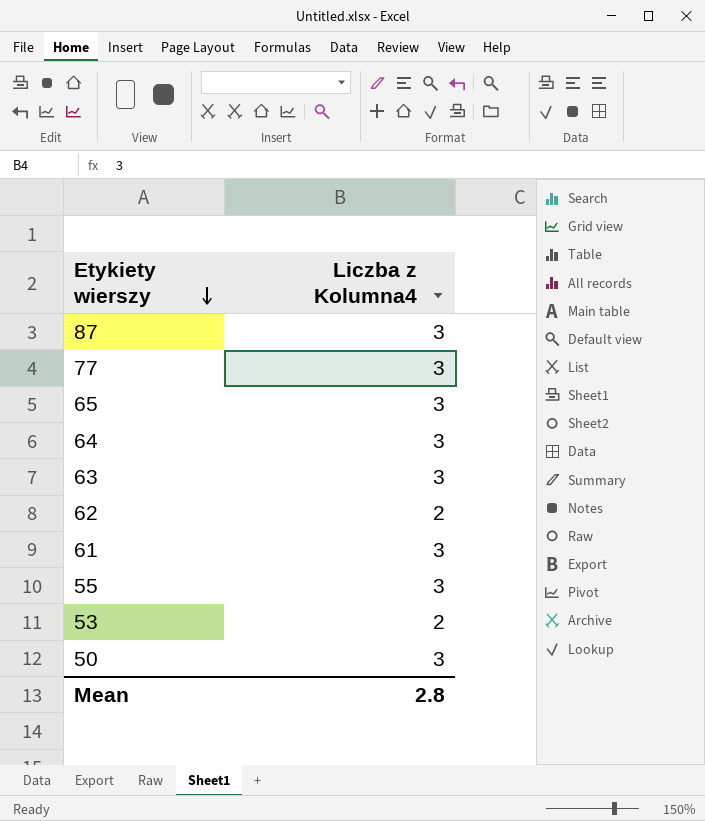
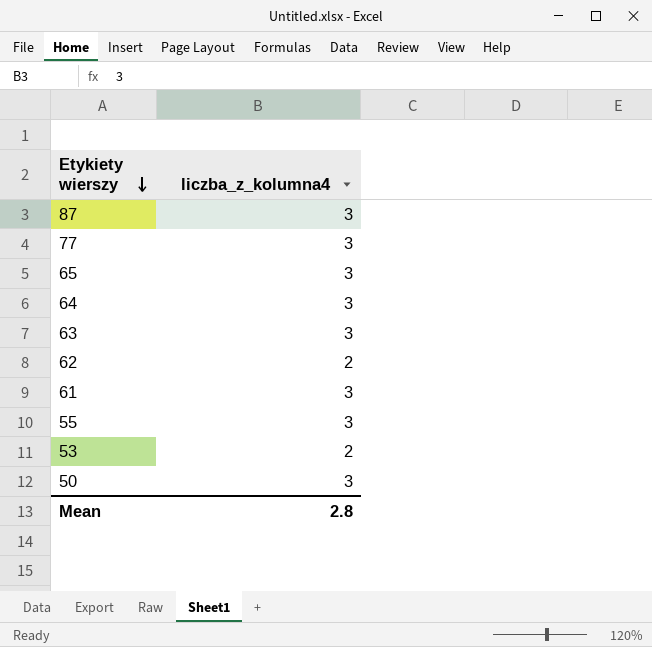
column name: Liczba z Kolumna4 -> liczba_z_kolumna4

